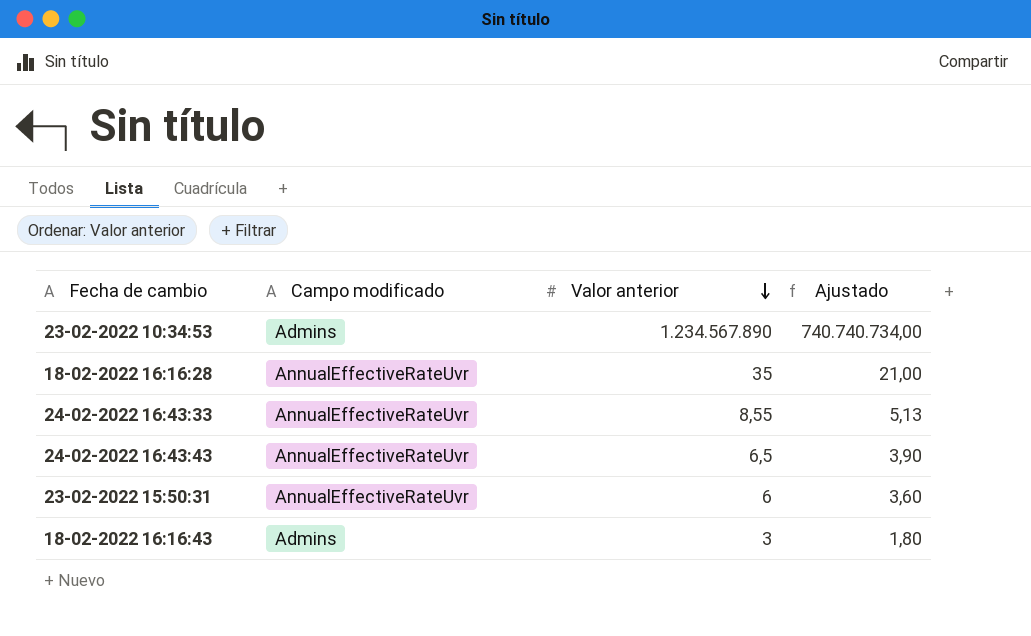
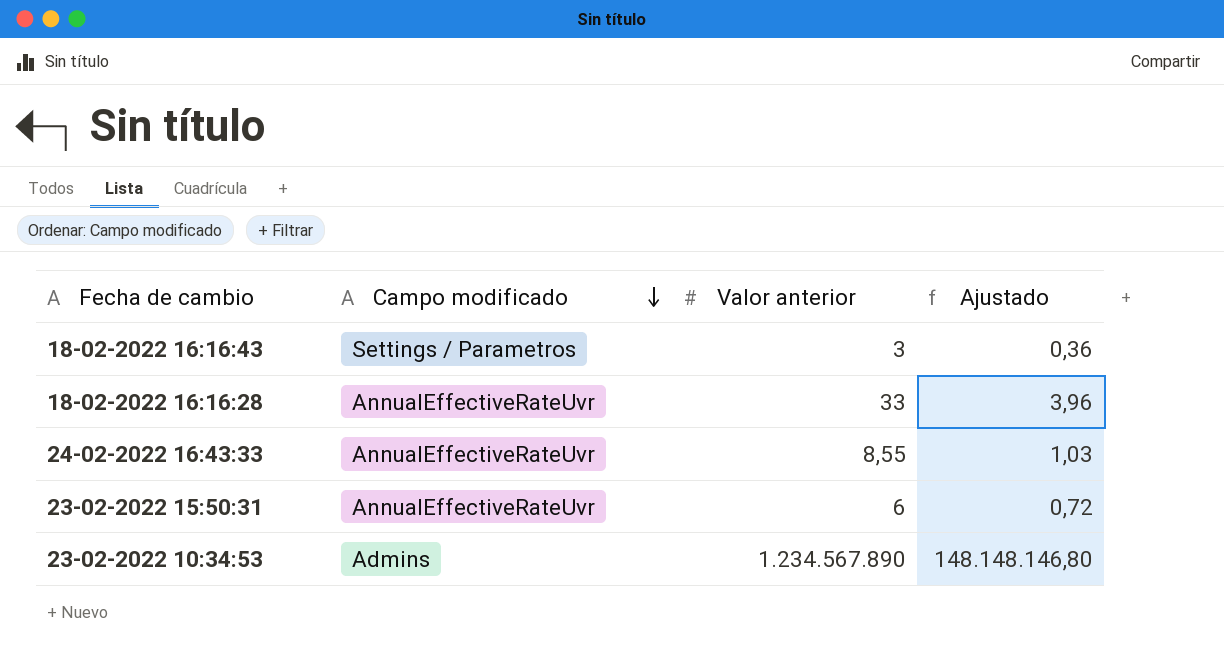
row order: Valor anterior descending -> Campo modificado descending
column Ajustado | formula: [Valor anterior] * 0,6 -> [Valor anterior] * 0,12
row 24-02-2022 16:43:43: AnnualEffectiveRateUvr | 6,5 | 3,90 -> none
18-02-2022 16:16:43 | Campo modificado: Admins -> Settings / Parametros
18-02-2022 16:16:28 | Valor anterior: 35 -> 33

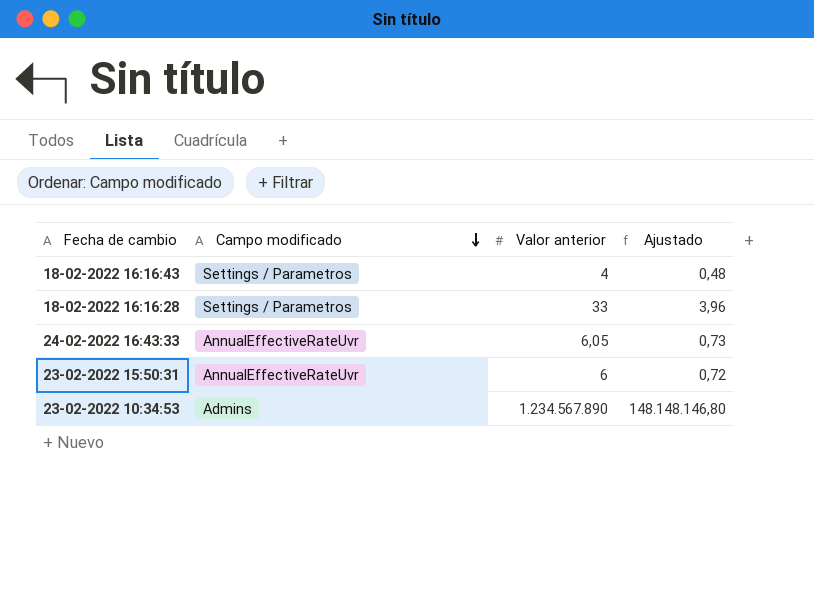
18-02-2022 16:16:43 | Valor anterior: 3 -> 4
18-02-2022 16:16:43 | Ajustado: 0,36 -> 0,48
18-02-2022 16:16:28 | Campo modificado: AnnualEffectiveRateUvr -> Settings / Parametros
24-02-2022 16:43:33 | Valor anterior: 8,55 -> 6,05
24-02-2022 16:43:33 | Ajustado: 1,03 -> 0,73

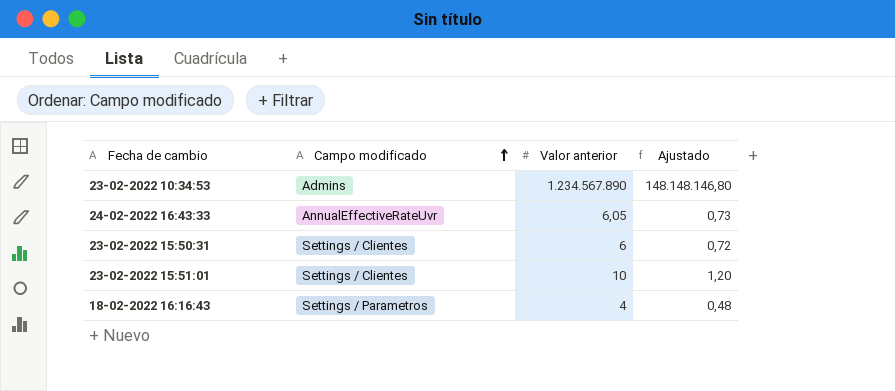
row order: Campo modificado descending -> Campo modificado ascending
row 18-02-2022 16:16:28: Settings / Parametros | 33 | 3,96 -> none
23-02-2022 15:50:31 | Campo modificado: AnnualEffectiveRateUvr -> Settings / Clientes
row 23-02-2022 15:51:01: none -> Settings / Clientes | 10 | 1,20

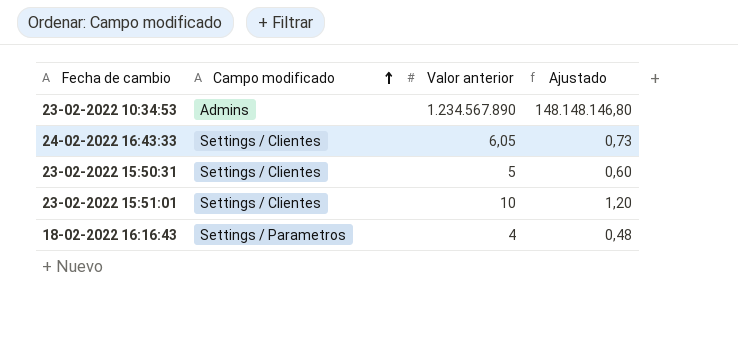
24-02-2022 16:43:33 | Campo modificado: AnnualEffectiveRateUvr -> Settings / Clientes
23-02-2022 15:50:31 | Valor anterior: 6 -> 5
23-02-2022 15:50:31 | Ajustado: 0,72 -> 0,60

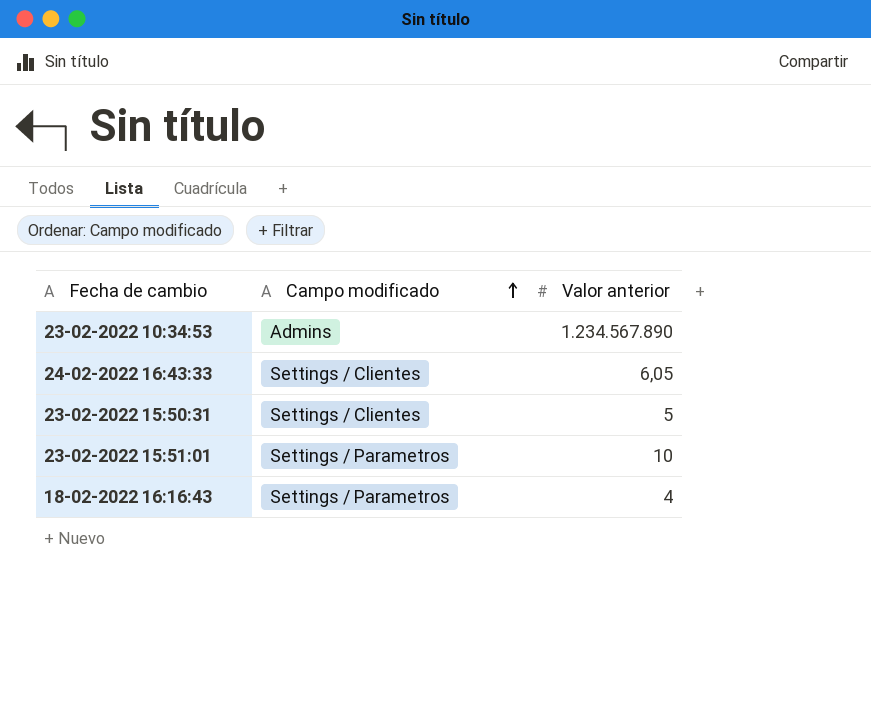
column Ajustado | formula: [Valor anterior] * 0,12 -> none
23-02-2022 15:51:01 | Campo modificado: Settings / Clientes -> Settings / Parametros

